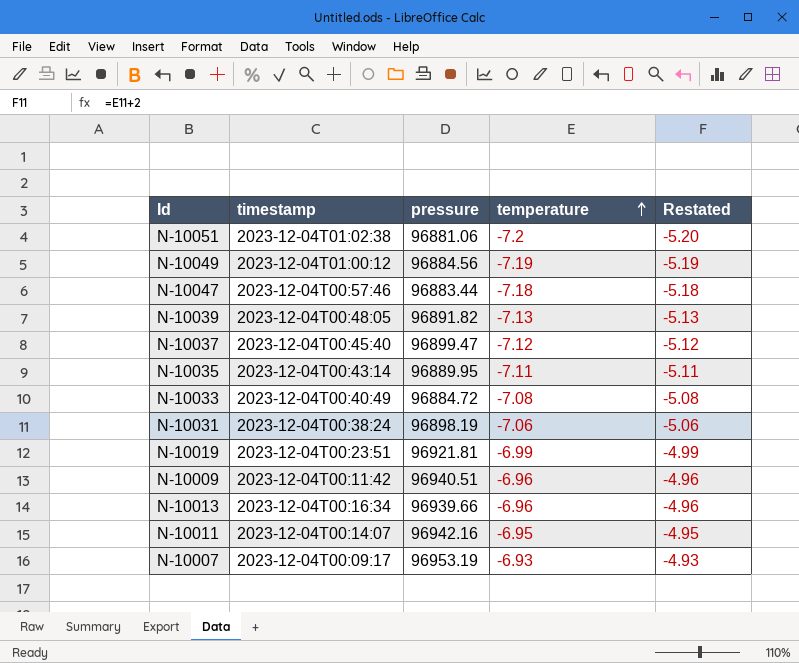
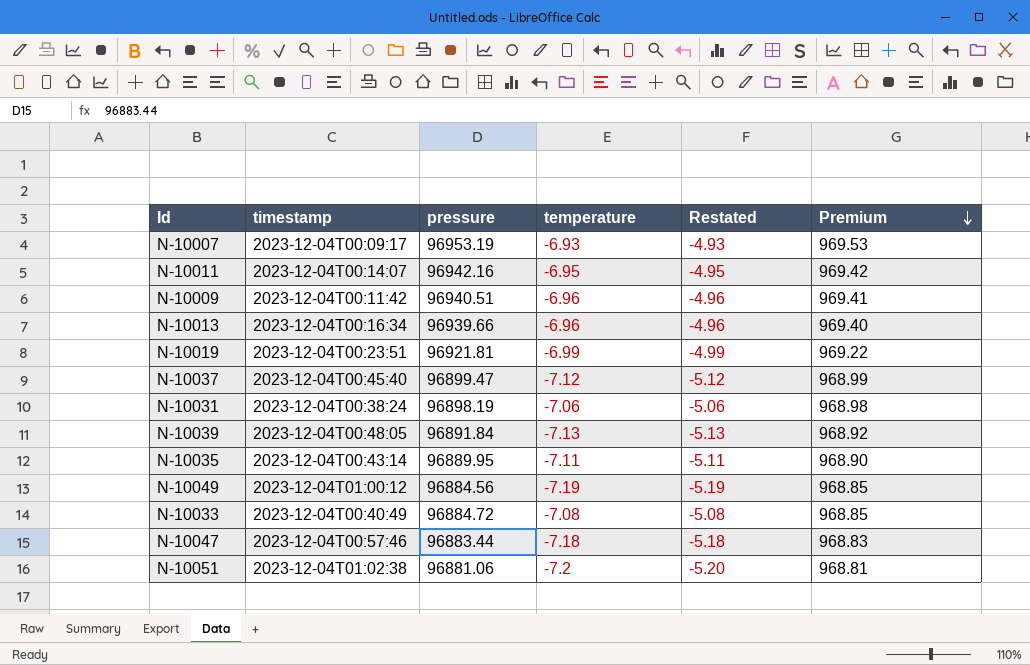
row order: temperature ascending -> Premium descending
column Premium | formula: none -> [pressure] * 0.01
N-10039 | pressure: 96891.82 -> 96891.84

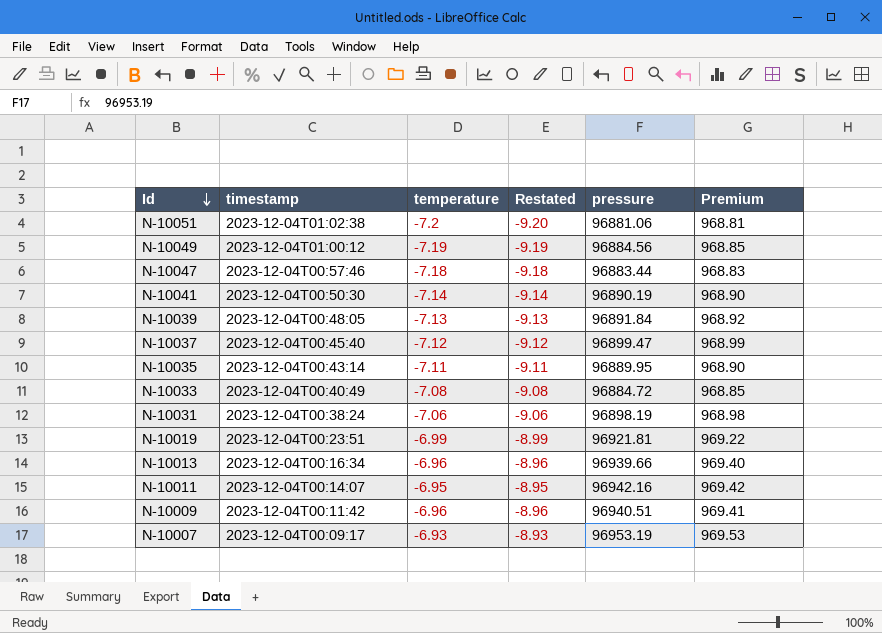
row order: Premium descending -> Id descending
column Restated | formula: [temperature] + 2 -> [temperature] - 2
column pressure | position: 3 -> 5
row N-10041: none -> 2023-12-04T00:50:30 | -7.14 | -9.14 | 96890.19 | 968.90

